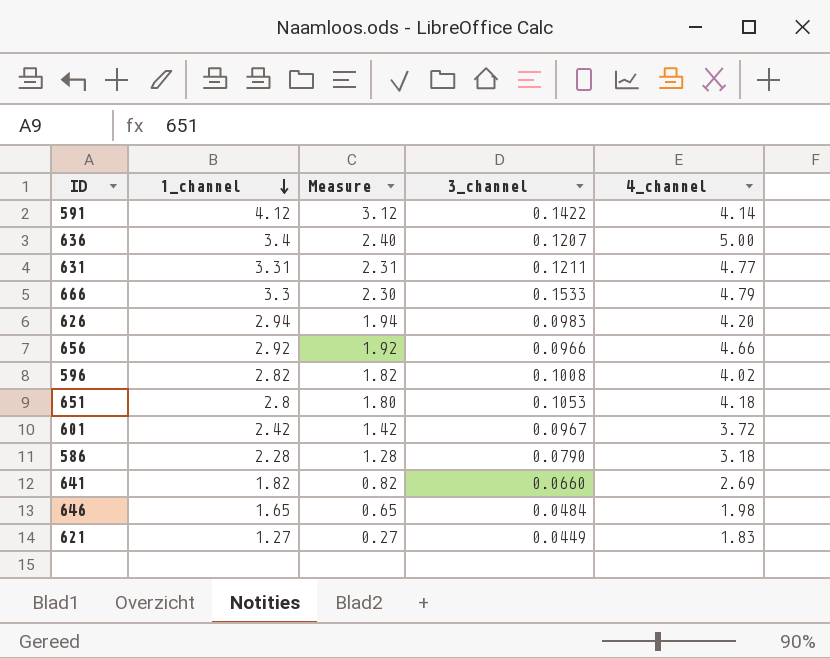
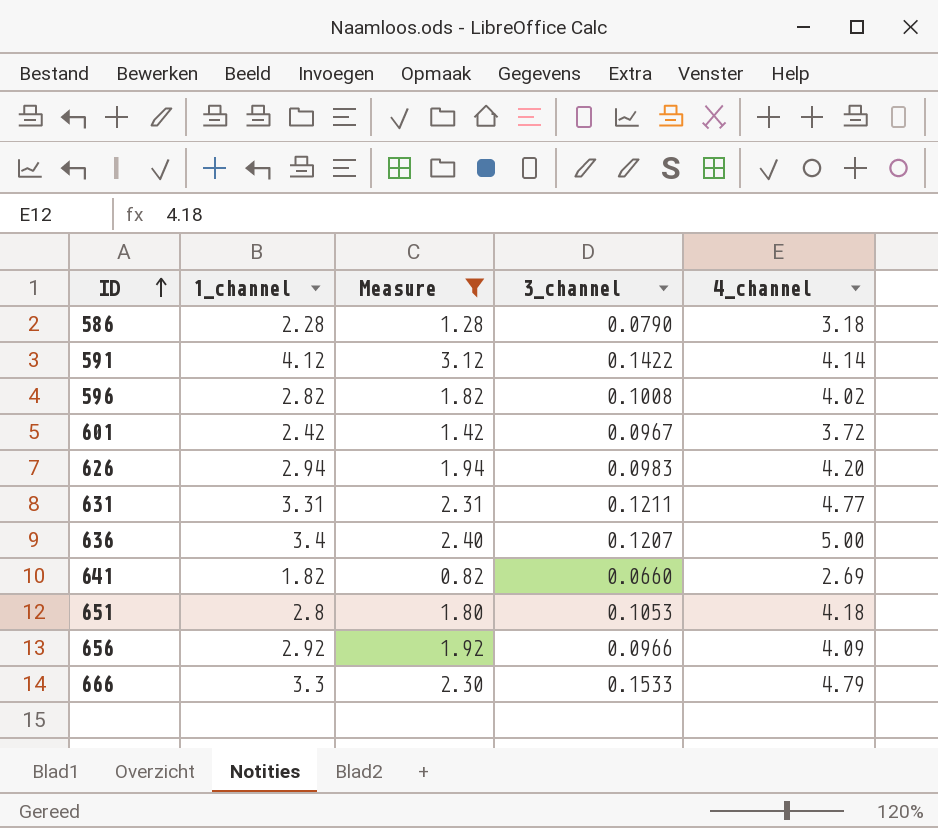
filter: none -> Measure >= 0.82
row order: 1_channel descending -> ID ascending
656 | 4_channel: 4.66 -> 4.09

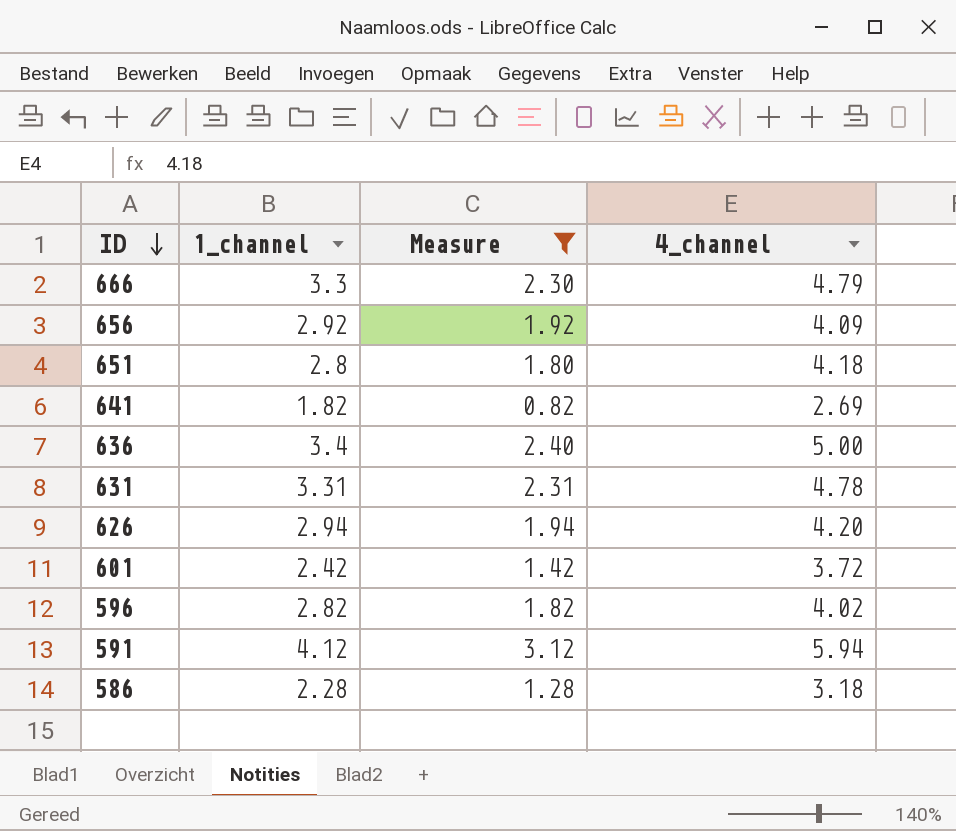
row order: ID ascending -> ID descending
column 3_channel | position: 4 -> none
631 | 4_channel: 4.77 -> 4.78
591 | 4_channel: 4.14 -> 5.94

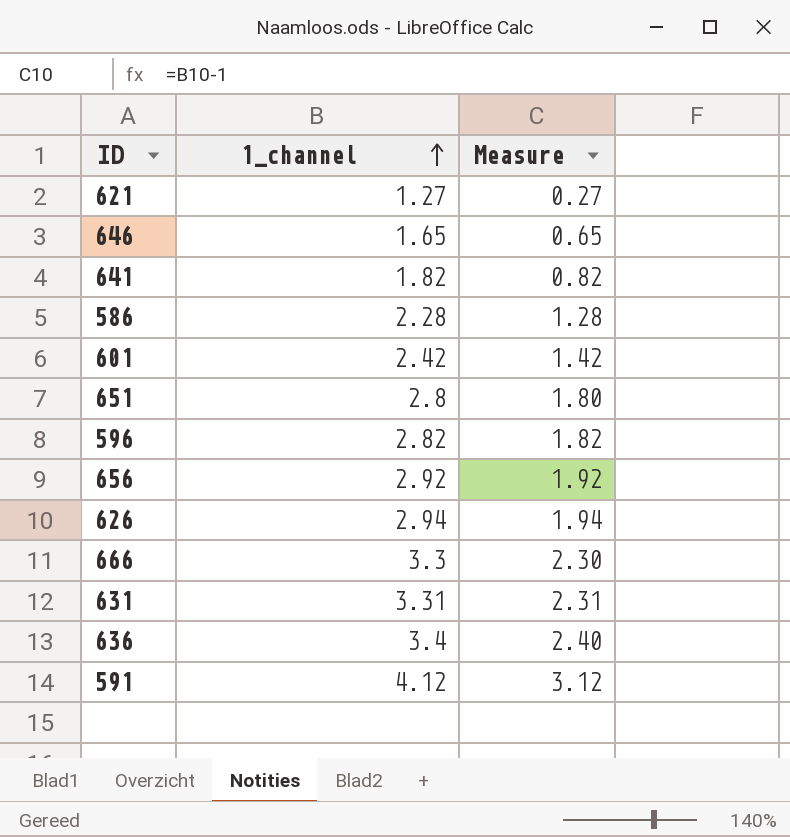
filter: Measure >= 0.82 -> none
row order: ID descending -> 1_channel ascending
column 4_channel | position: 4 -> none

